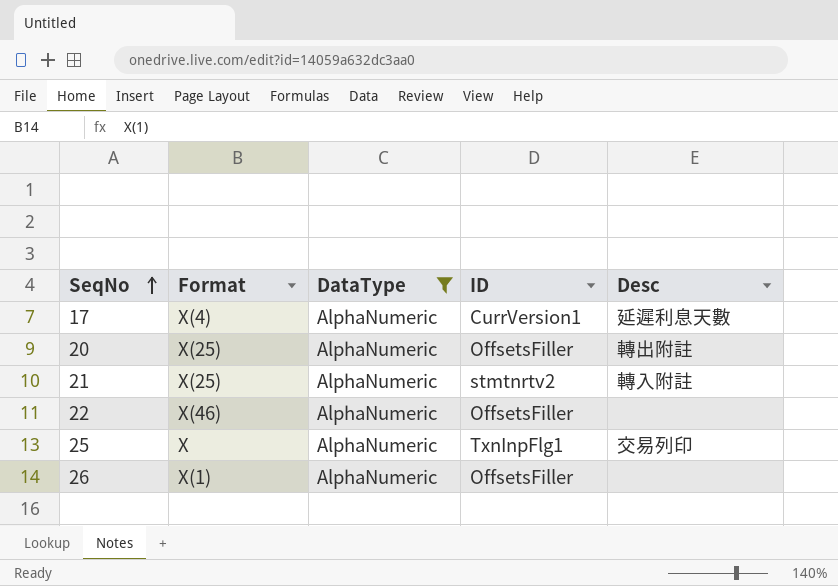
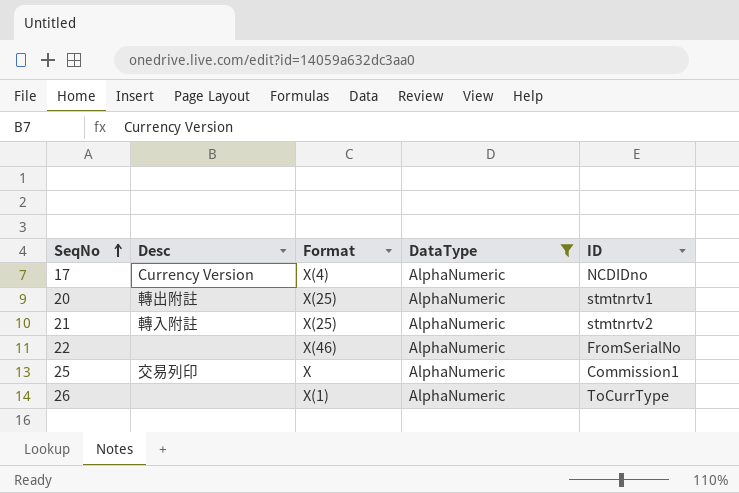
column Desc | position: 5 -> 2
17 | Desc: 延遲利息天數 -> Currency Version
17 | ID: CurrVersion1 -> NCDIDno
20 | ID: OffsetsFiller -> stmtnrtv1
22 | ID: OffsetsFiller -> FromSerialNo
25 | ID: TxnInpFlg1 -> Commission1
26 | ID: OffsetsFiller -> ToCurrType

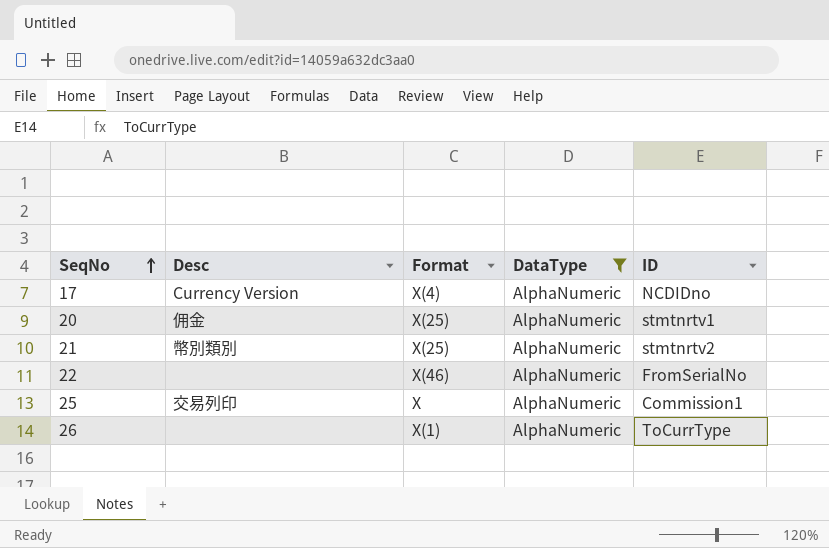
20 | Desc: 轉出附註 -> 佣金
21 | Desc: 轉入附註 -> 幣別類別

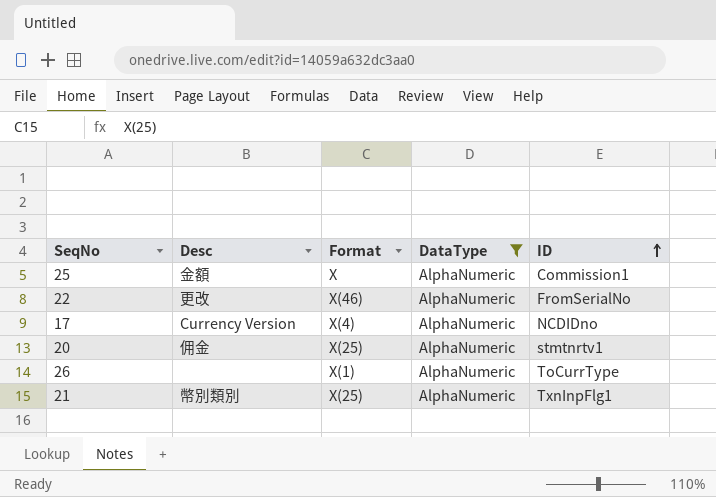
row order: SeqNo ascending -> ID ascending
25 | Desc: 交易列印 -> 金額
22 | Desc: none -> 更改
21 | ID: stmtnrtv2 -> TxnInpFlg1

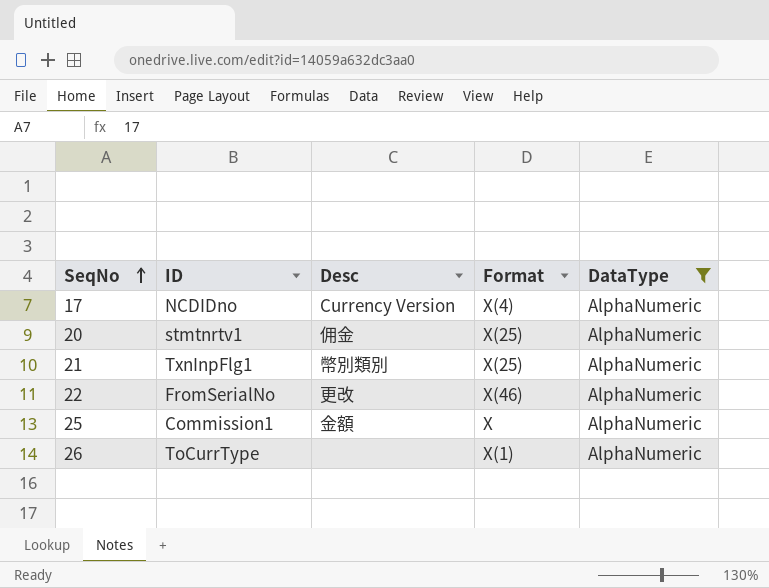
row order: ID ascending -> SeqNo ascending
column ID | position: 5 -> 2

